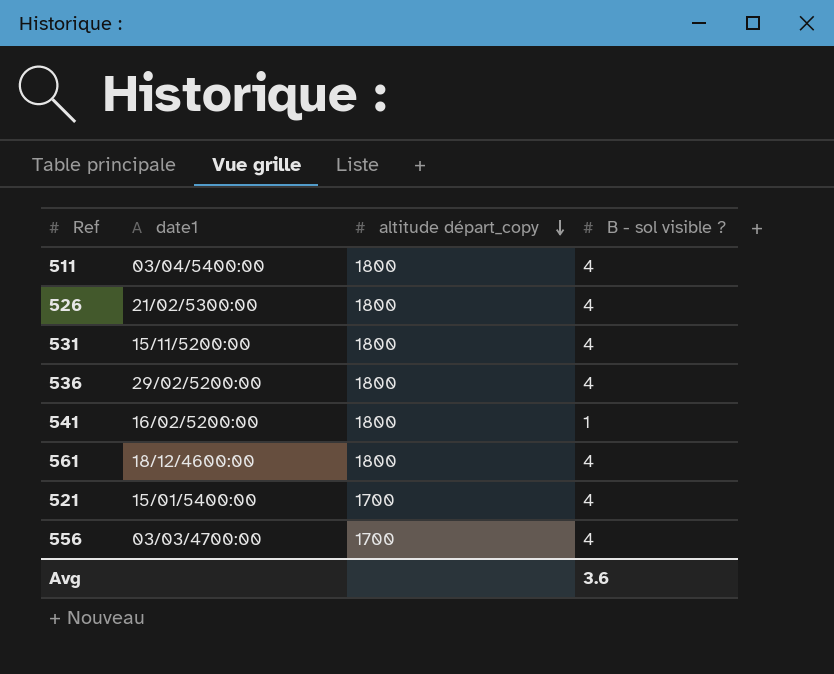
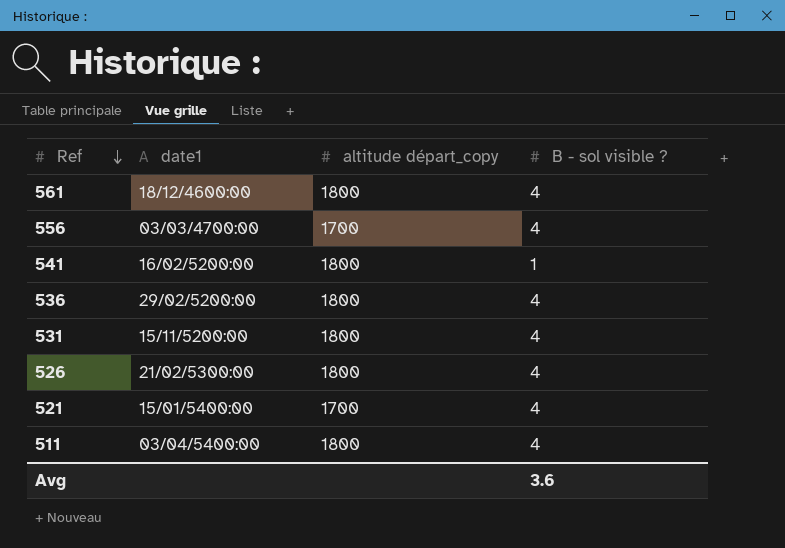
row order: altitude départ_copy descending -> Ref descending

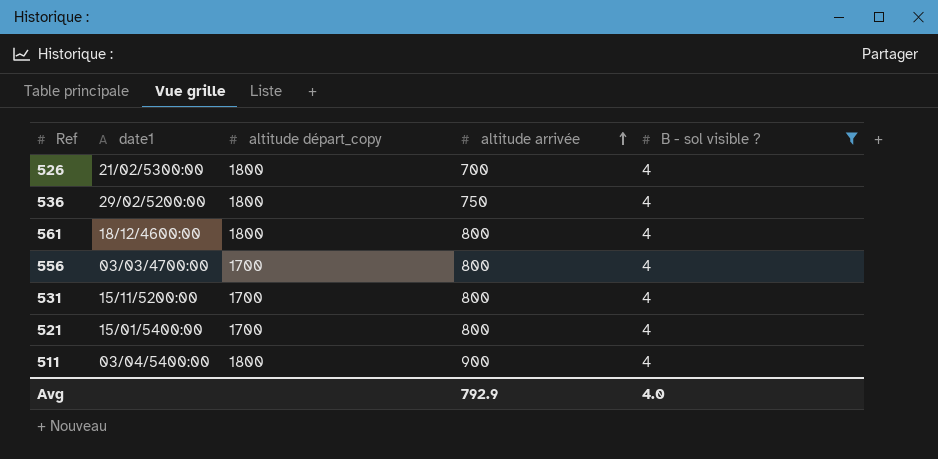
filter: none -> B - sol visible ? = 4
row order: Ref descending -> altitude arrivée ascending
column altitude arrivée | position: none -> 4
531 | altitude départ_copy: 1800 -> 1700
Avg | B - sol visible ?: 3.6 -> 4.0

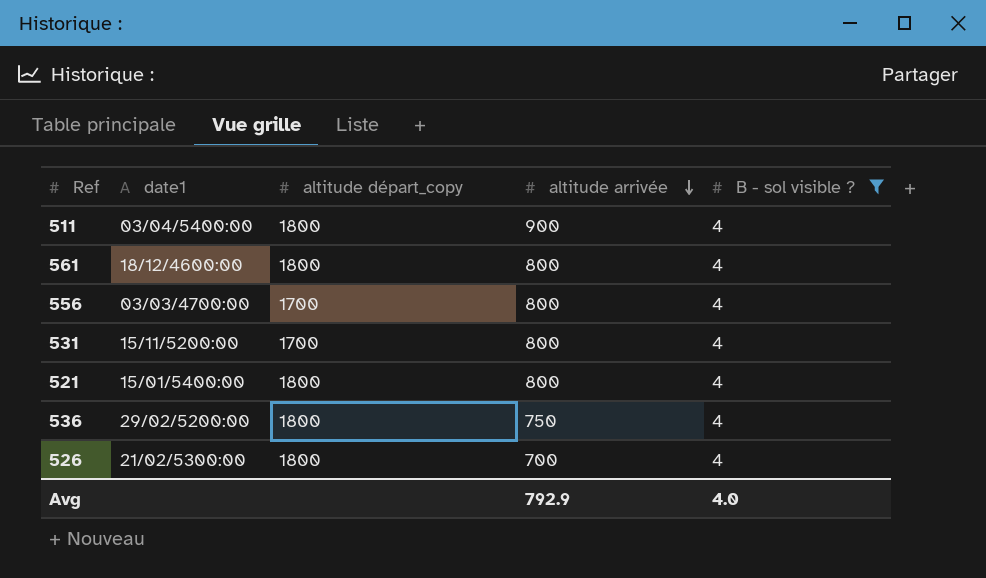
row order: altitude arrivée ascending -> altitude arrivée descending
521 | altitude départ_copy: 1700 -> 1800

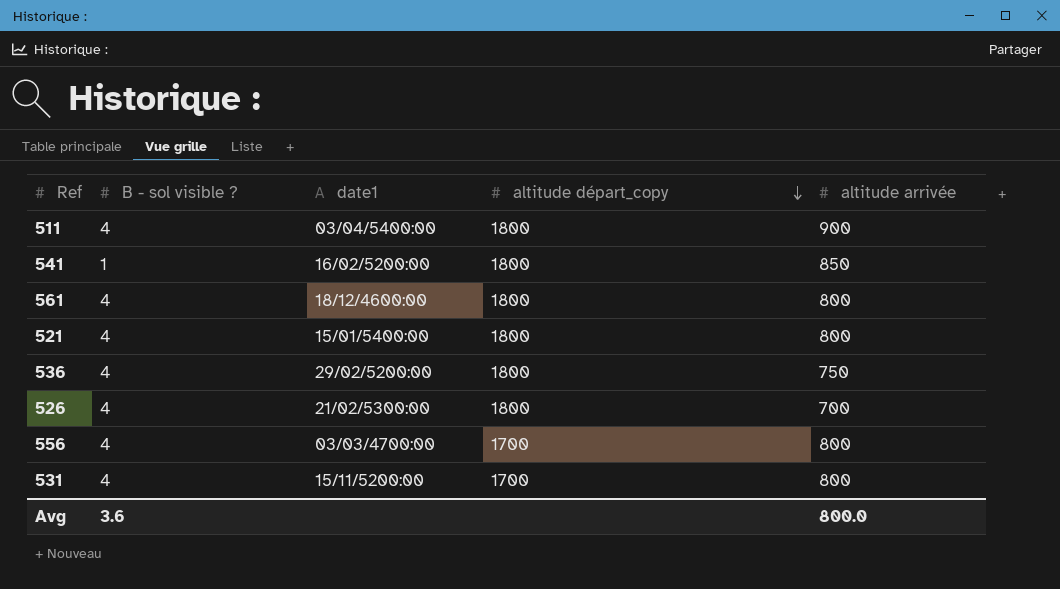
filter: B - sol visible ? = 4 -> none
row order: altitude arrivée descending -> altitude départ_copy descending
column B - sol visible ? | position: 5 -> 2
Avg | B - sol visible ?: 4.0 -> 3.6
Avg | altitude arrivée: 792.9 -> 800.0

